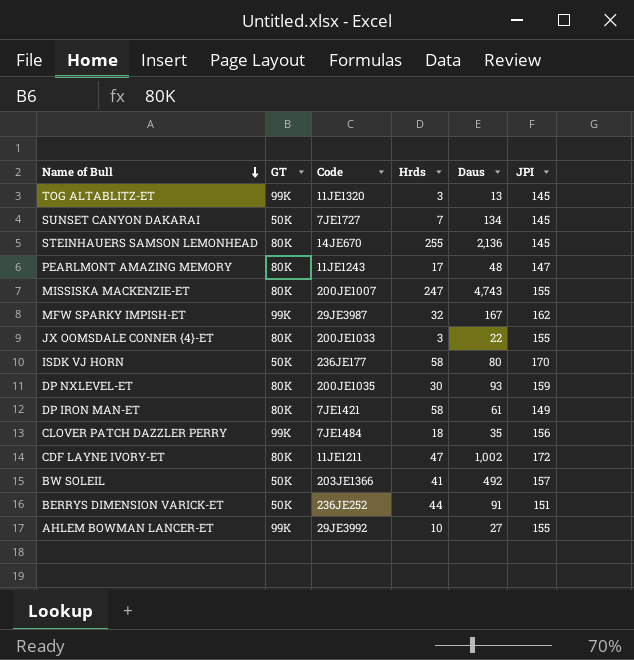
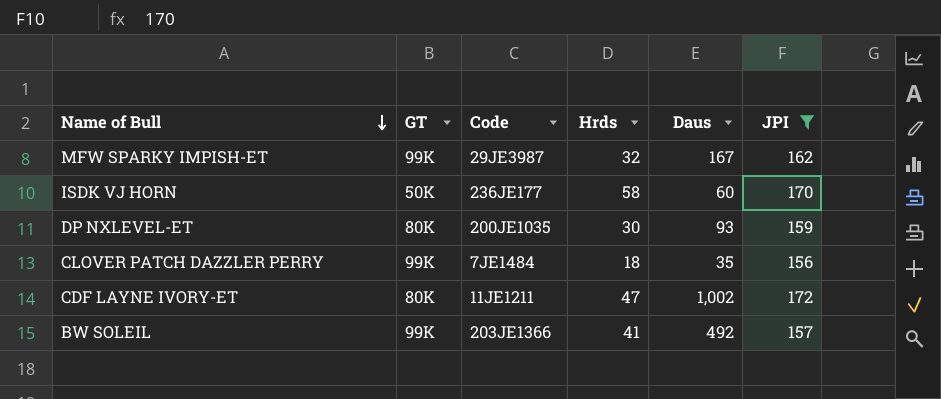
filter: none -> JPI >= 156
ISDK VJ HORN | Daus: 80 -> 60
BW SOLEIL | GT: 50K -> 99K

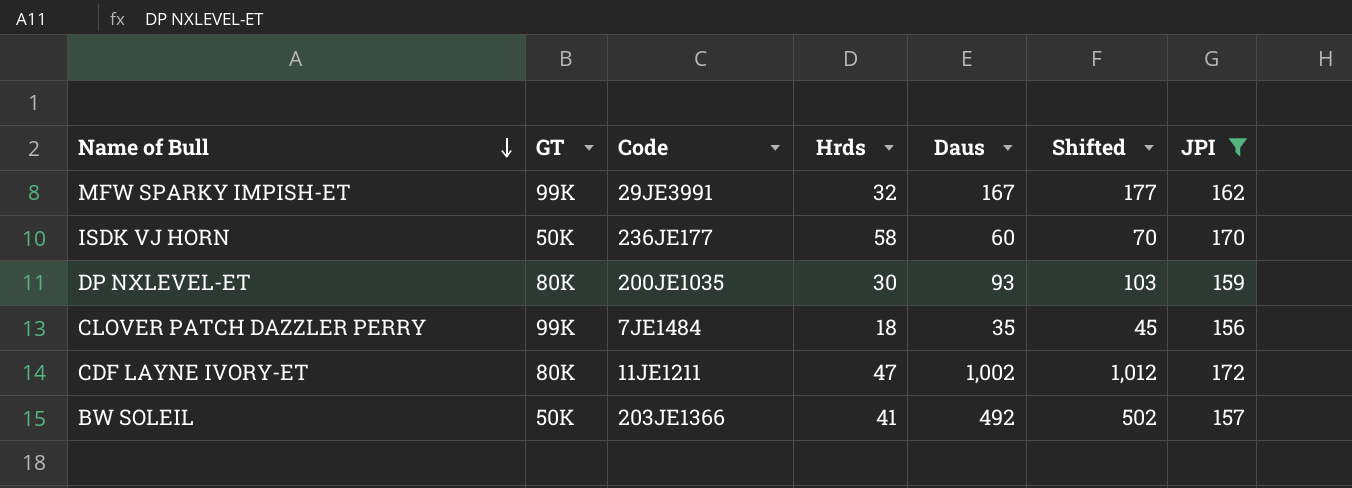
column Shifted | formula: none -> [Daus] + 10
MFW SPARKY IMPISH-ET | Code: 29JE3987 -> 29JE3991
BW SOLEIL | GT: 99K -> 50K

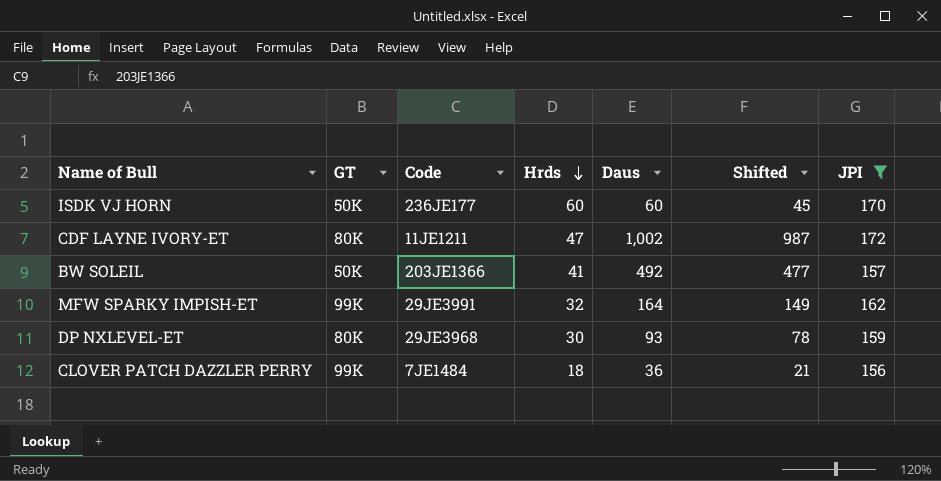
row order: Name of Bull descending -> Hrds descending
column Shifted | formula: [Daus] + 10 -> [Daus] - 15
ISDK VJ HORN | Hrds: 58 -> 60
MFW SPARKY IMPISH-ET | Daus: 167 -> 164
DP NXLEVEL-ET | Code: 200JE1035 -> 29JE3968
CLOVER PATCH DAZZLER PERRY | Daus: 35 -> 36

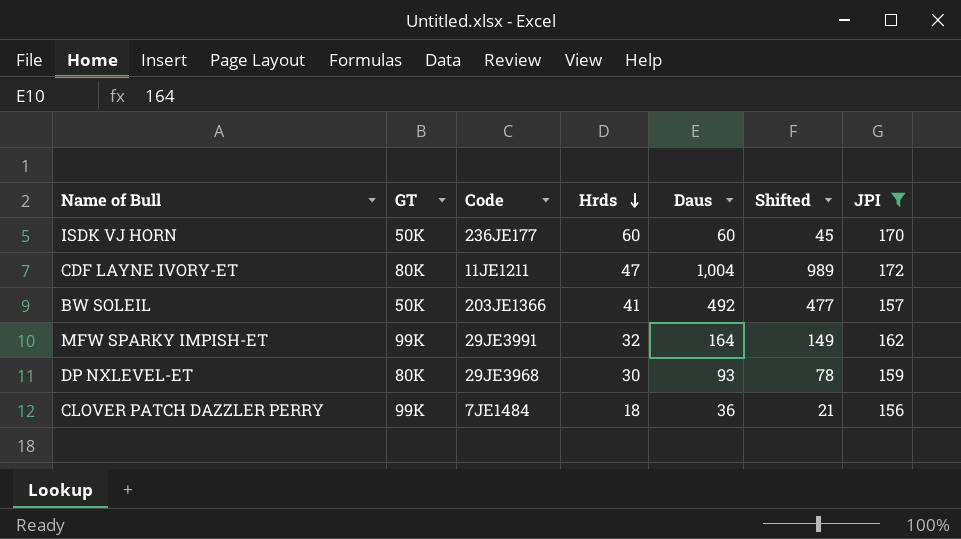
CDF LAYNE IVORY-ET | Daus: 1,002 -> 1,004
CDF LAYNE IVORY-ET | Shifted: 987 -> 989

